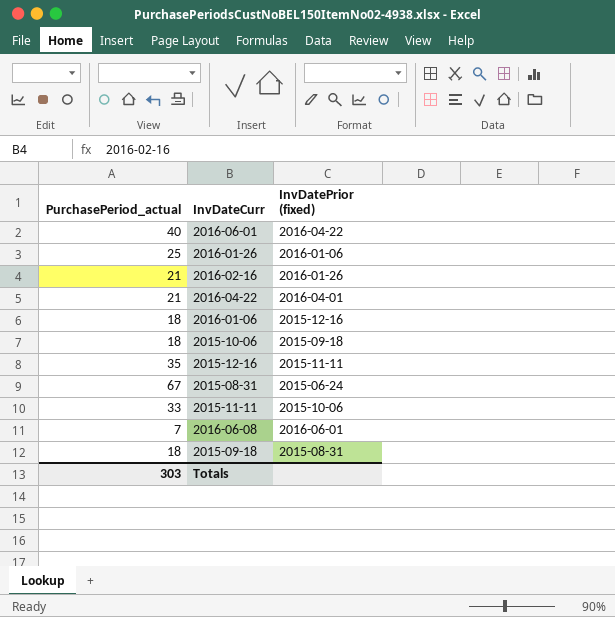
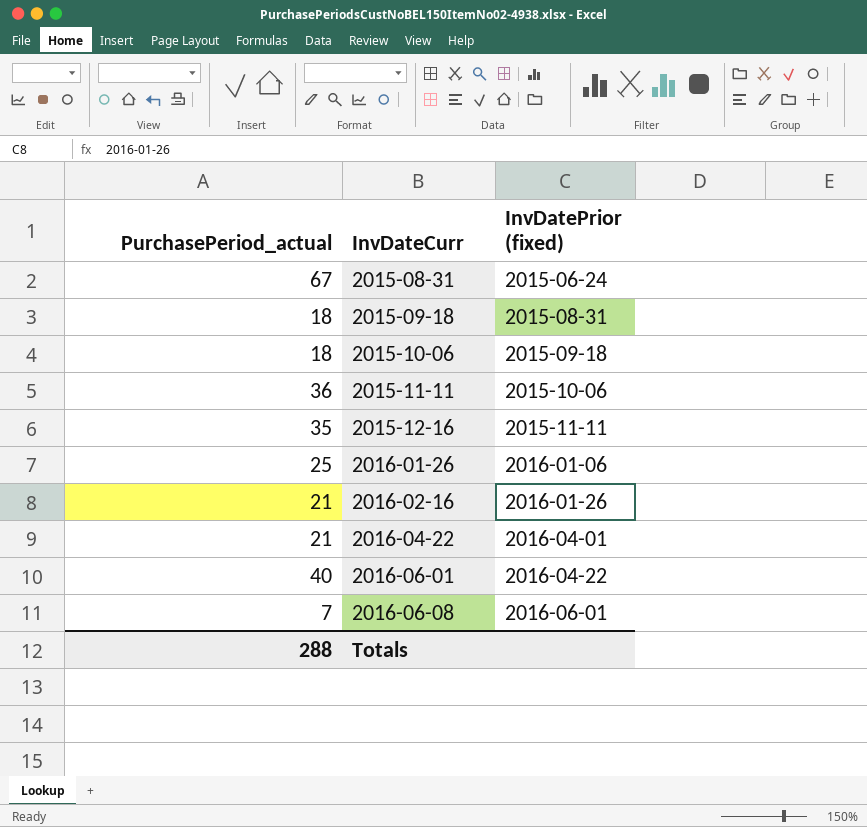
row order: none -> InvDateCurr ascending
row 2016-01-06: 18 | 2015-12-16 -> none
2015-11-11 | PurchasePeriod_actual: 33 -> 36
Totals | PurchasePeriod_actual: 303 -> 288

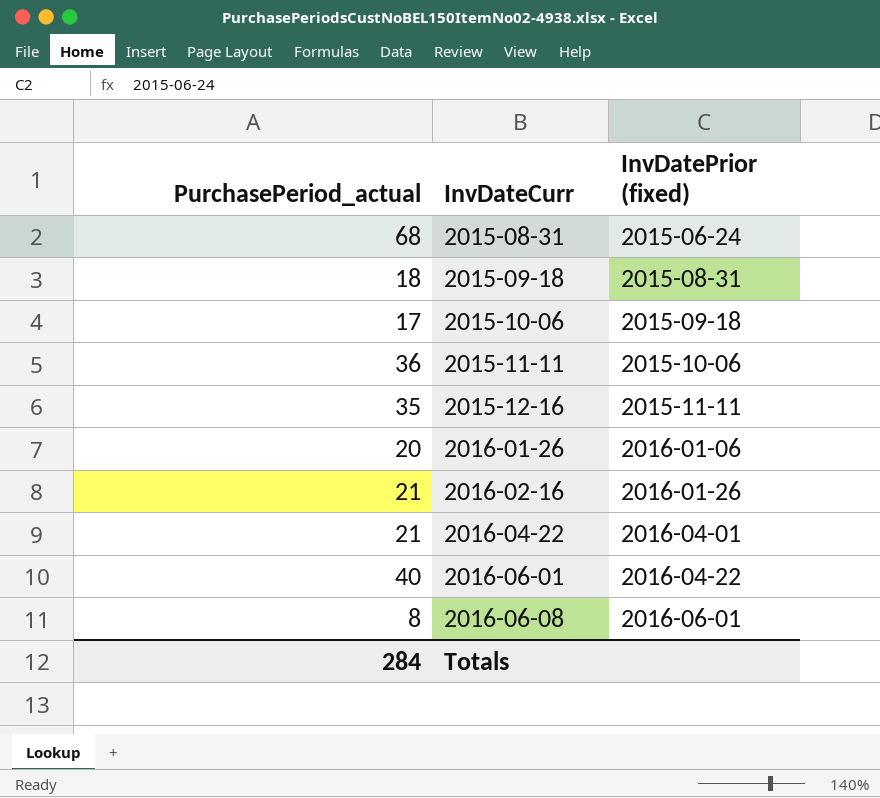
2015-08-31 | PurchasePeriod_actual: 67 -> 68
2015-10-06 | PurchasePeriod_actual: 18 -> 17
2016-01-26 | PurchasePeriod_actual: 25 -> 20
2016-06-08 | PurchasePeriod_actual: 7 -> 8
Totals | PurchasePeriod_actual: 288 -> 284

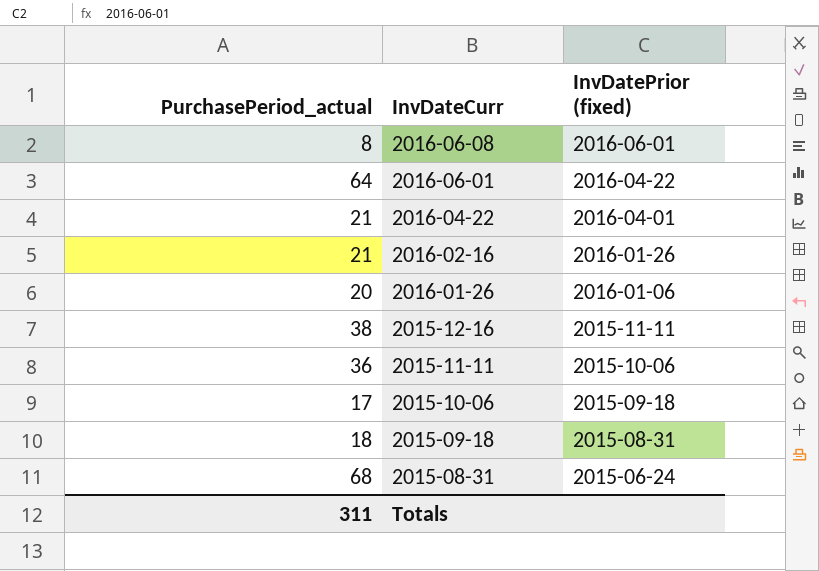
row order: InvDateCurr ascending -> InvDateCurr descending
2016-06-01 | PurchasePeriod_actual: 40 -> 64
2015-12-16 | PurchasePeriod_actual: 35 -> 38
Totals | PurchasePeriod_actual: 284 -> 311

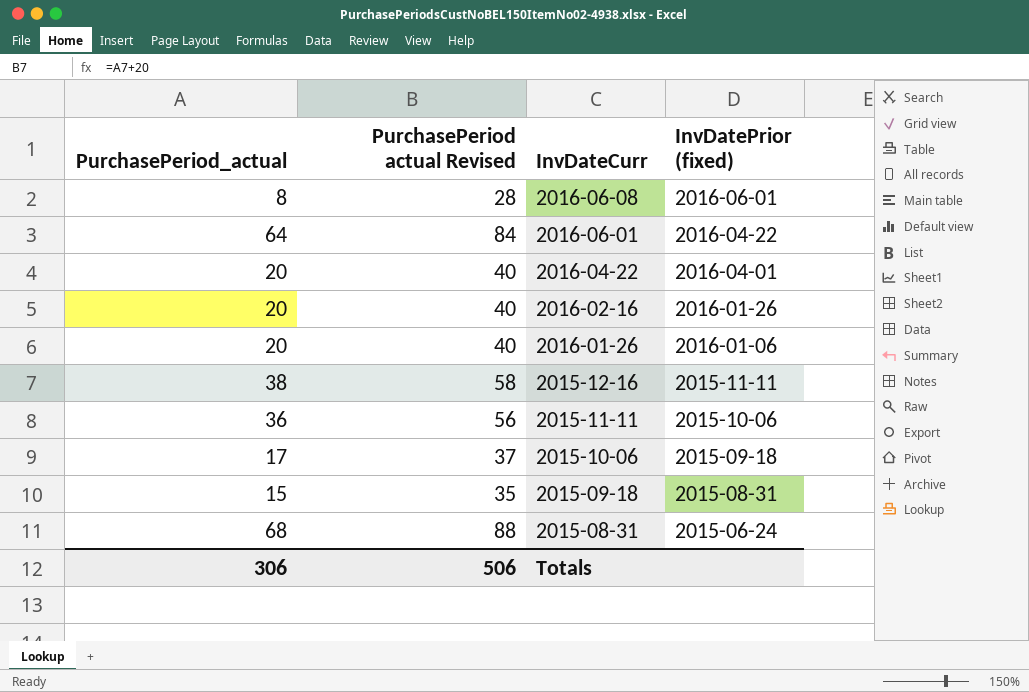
column PurchasePeriod actual Revised | formula: none -> [PurchasePeriod_actual] + 20
2016-04-22 | PurchasePeriod_actual: 21 -> 20
2016-02-16 | PurchasePeriod_actual: 21 -> 20
2015-09-18 | PurchasePeriod_actual: 18 -> 15
Totals | PurchasePeriod_actual: 311 -> 306

